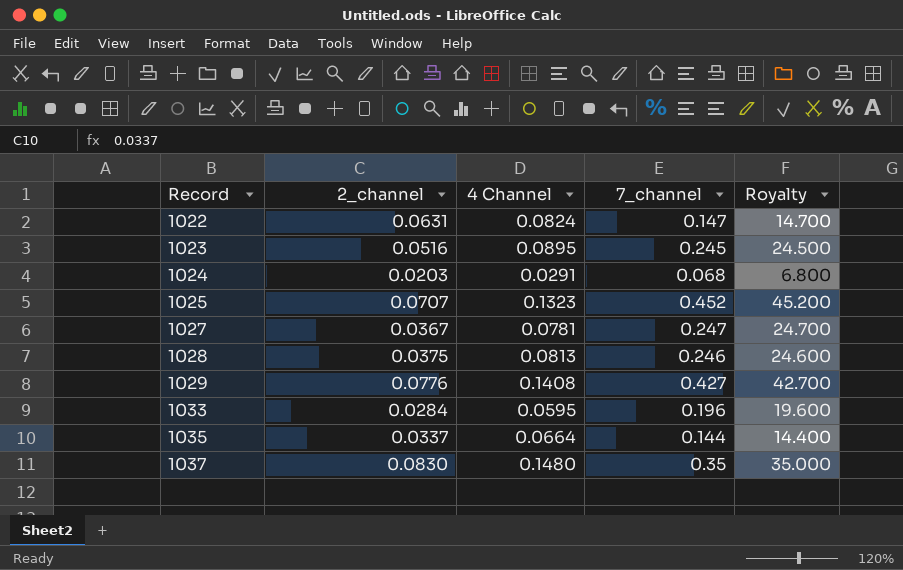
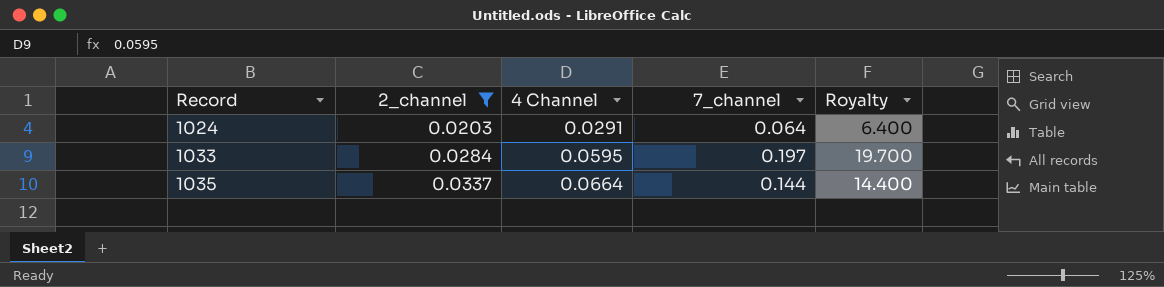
filter: none -> 2_channel <= 0.0337
1024 | 7_channel: 0.068 -> 0.064
1024 | Royalty: 6.800 -> 6.400
1033 | 7_channel: 0.196 -> 0.197
1033 | Royalty: 19.600 -> 19.700

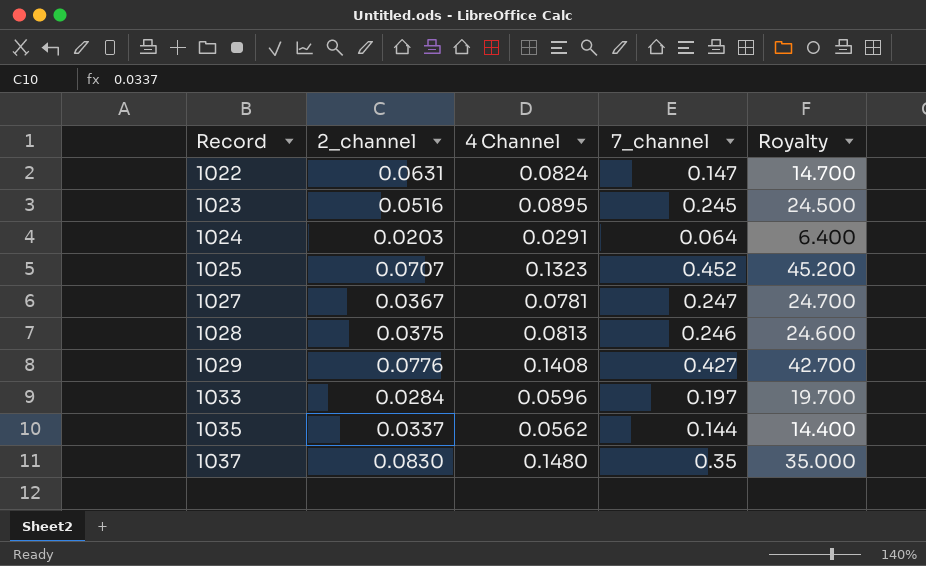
filter: 2_channel <= 0.0337 -> none
1033 | 4 Channel: 0.0595 -> 0.0596
1035 | 4 Channel: 0.0664 -> 0.0562

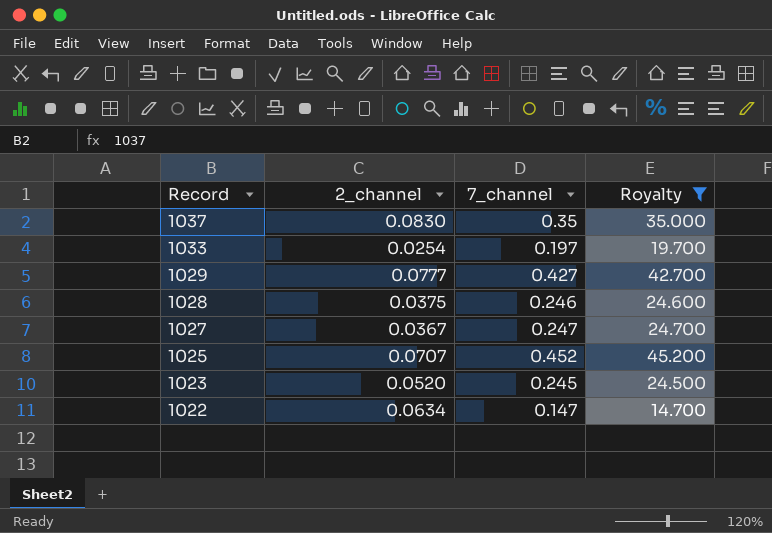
filter: none -> Royalty >= 14.700
row order: Record ascending -> Record descending
column 4 Channel | position: 3 -> none
1033 | 2_channel: 0.0284 -> 0.0254
1029 | 2_channel: 0.0776 -> 0.0777
1023 | 2_channel: 0.0516 -> 0.0520
1022 | 2_channel: 0.0631 -> 0.0634

